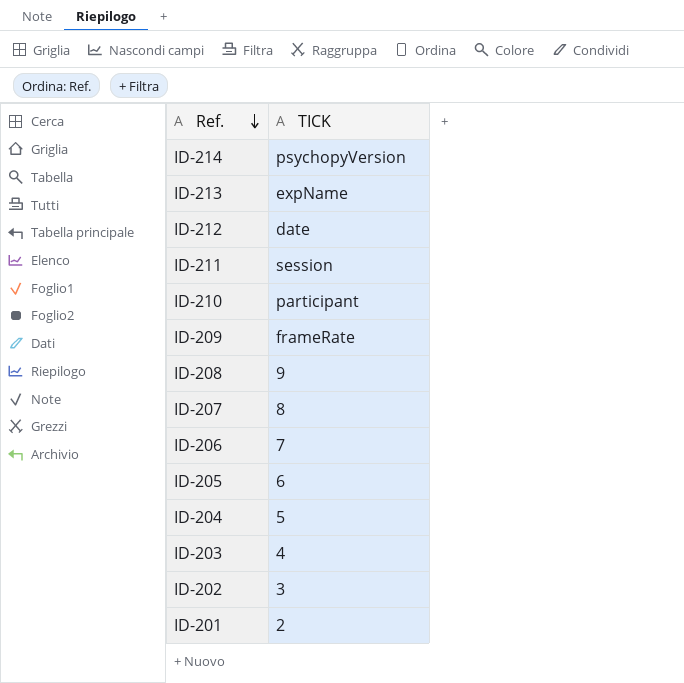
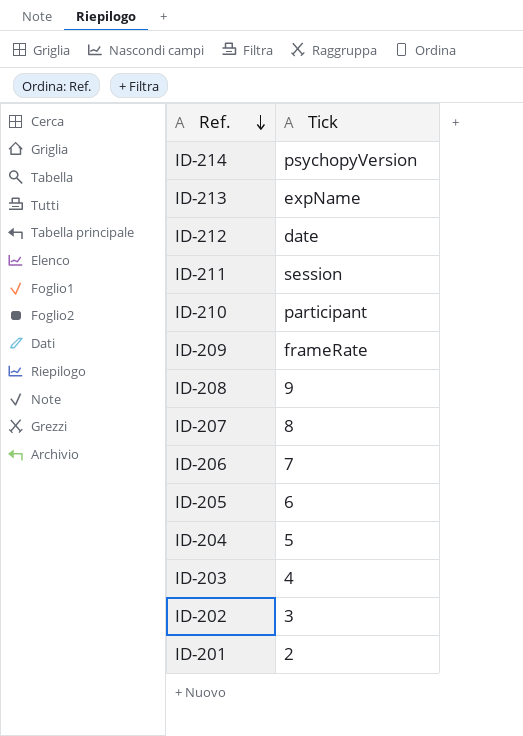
column name: TICK -> Tick

